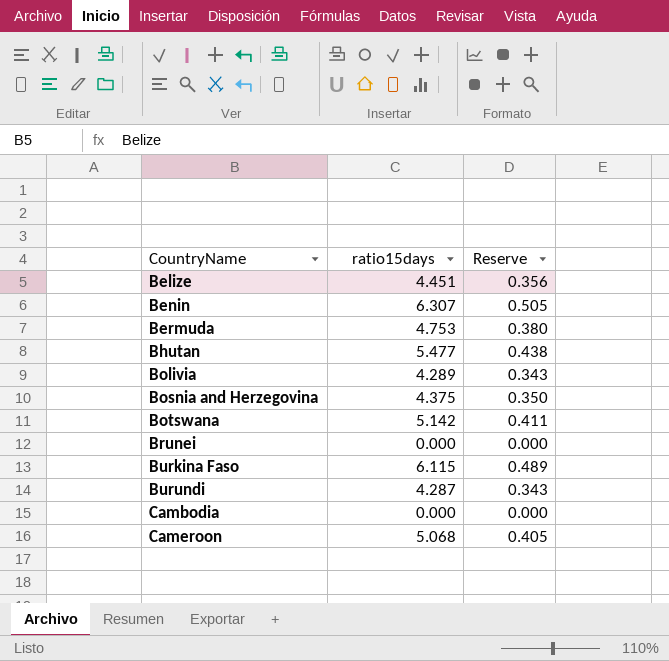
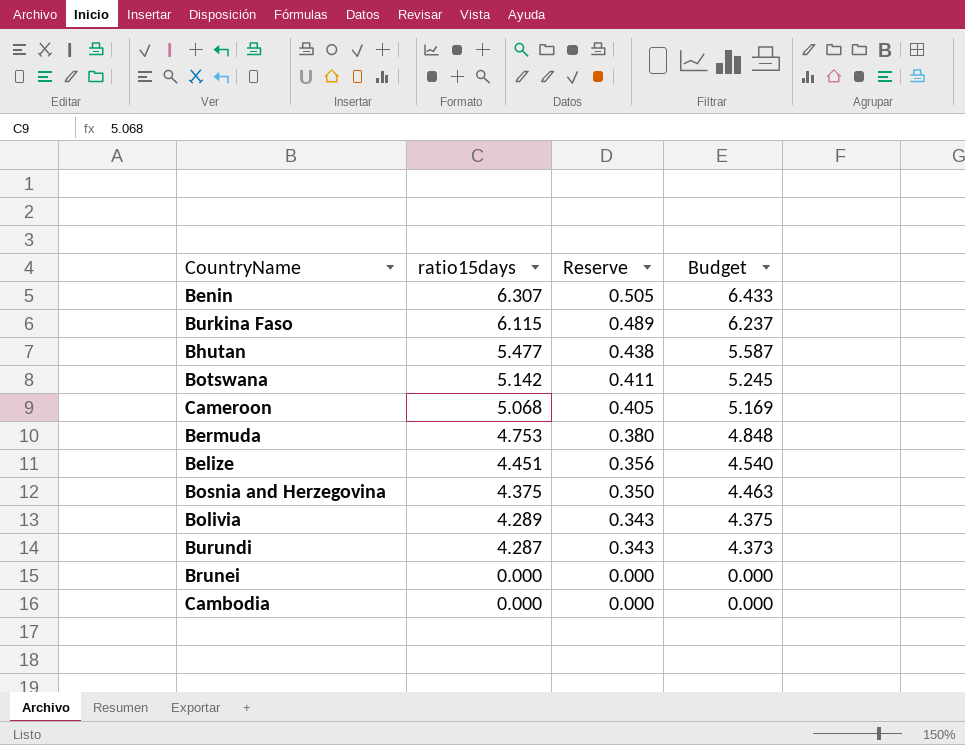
row order: CountryName ascending -> ratio15days descending
column Budget | formula: none -> [ratio15days] * 1.02

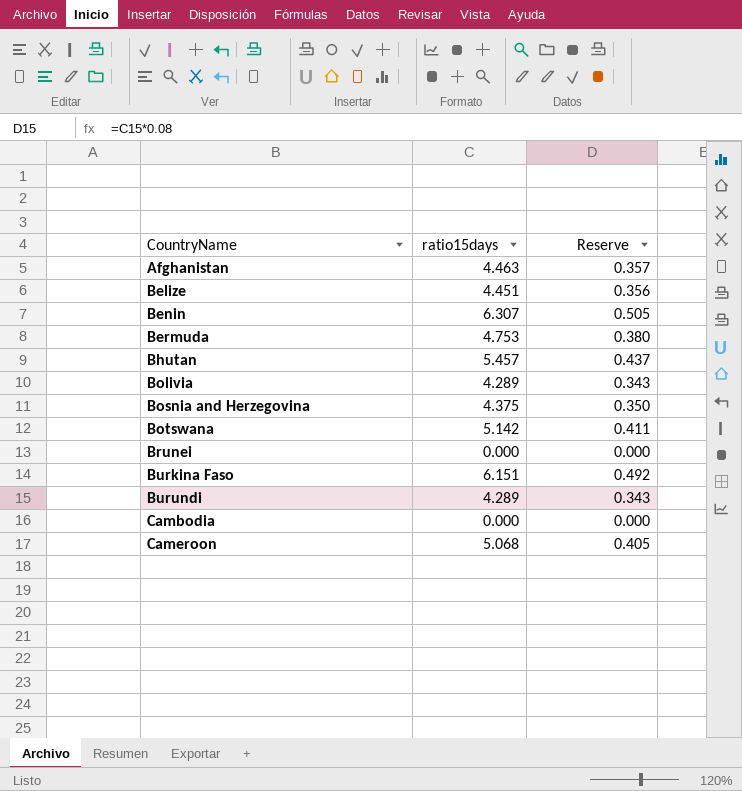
row order: ratio15days descending -> CountryName ascending
column Budget | formula: [ratio15days] * 1.02 -> none
row Afghanistan: none -> 4.463 | 0.357
Bhutan | ratio15days: 5.477 -> 5.457
Bhutan | Reserve: 0.438 -> 0.437
Burkina Faso | ratio15days: 6.115 -> 6.151
Burkina Faso | Reserve: 0.489 -> 0.492
Burundi | ratio15days: 4.287 -> 4.289

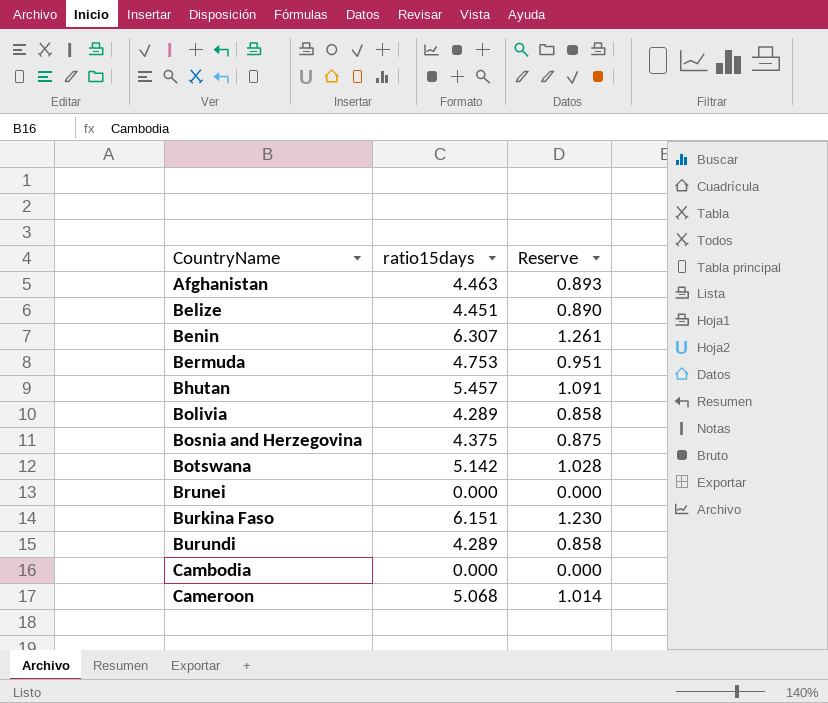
column Reserve | formula: [ratio15days] * 0.08 -> [ratio15days] * 0.2

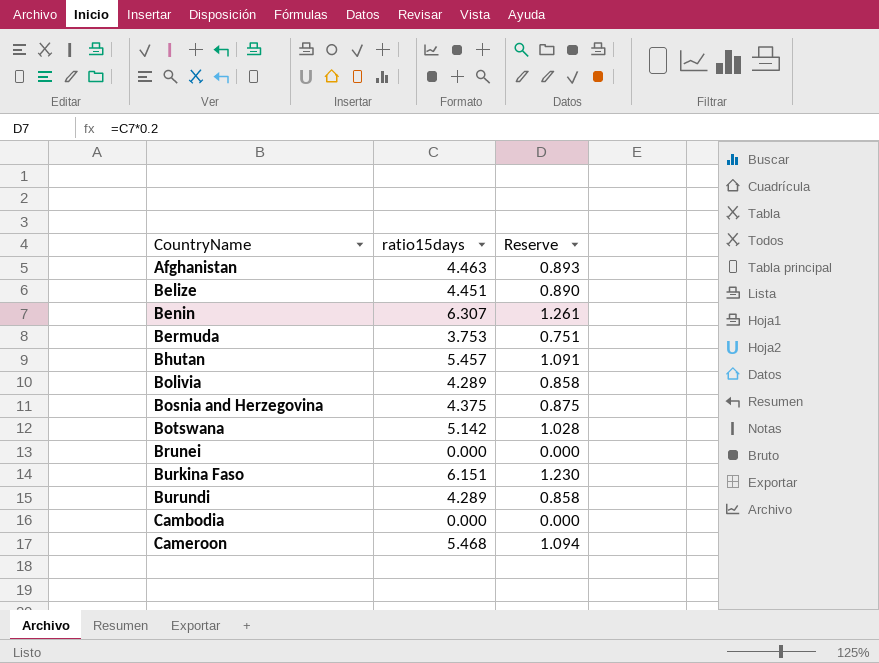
Bermuda | ratio15days: 4.753 -> 3.753
Bermuda | Reserve: 0.951 -> 0.751
Cameroon | ratio15days: 5.068 -> 5.468
Cameroon | Reserve: 1.014 -> 1.094

